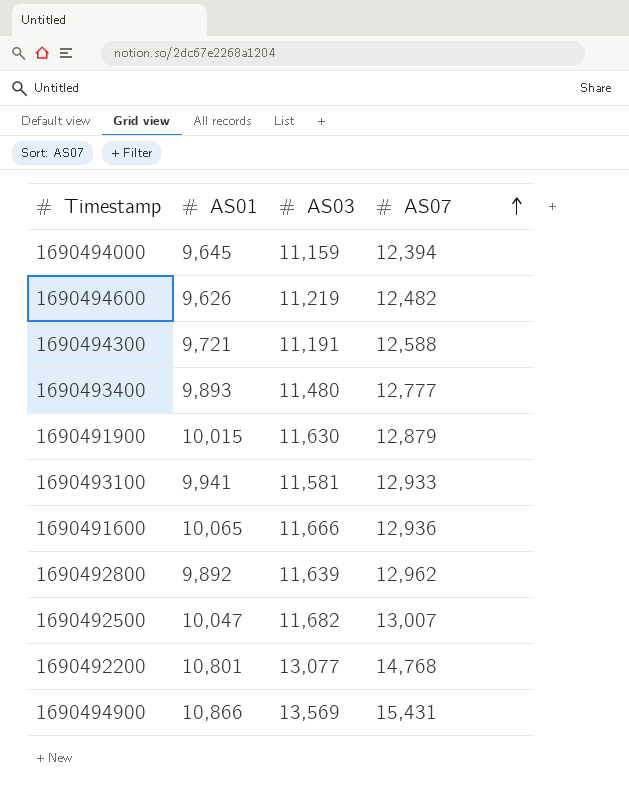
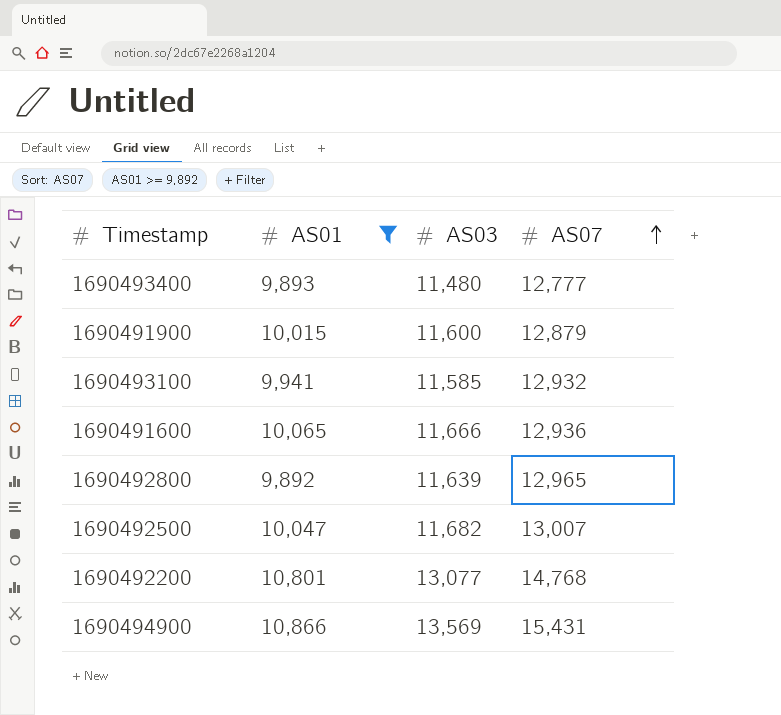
filter: none -> AS01 >= 9,892
1690491900 | AS03: 11,630 -> 11,600
1690493100 | AS03: 11,581 -> 11,585
1690493100 | AS07: 12,933 -> 12,932
1690492800 | AS07: 12,962 -> 12,965

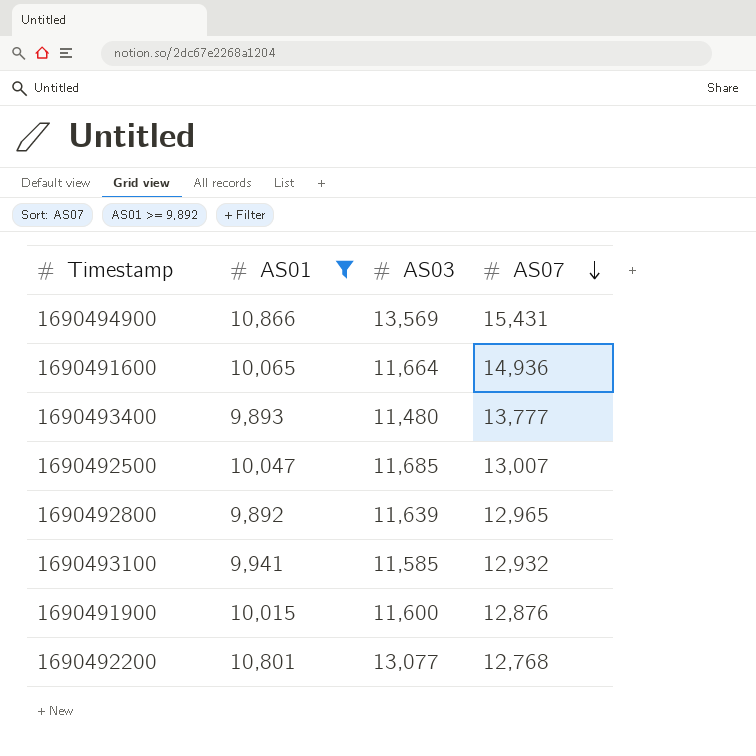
row order: AS07 ascending -> AS07 descending
1690491600 | AS03: 11,666 -> 11,664
1690491600 | AS07: 12,936 -> 14,936
1690493400 | AS07: 12,777 -> 13,777
1690492500 | AS03: 11,682 -> 11,685
1690491900 | AS07: 12,879 -> 12,876
1690492200 | AS07: 14,768 -> 12,768

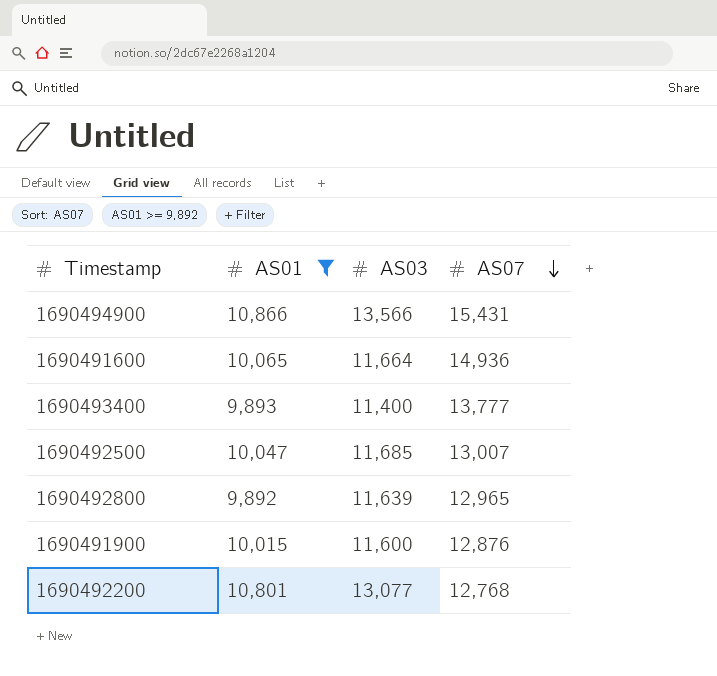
row 1690493100: 9,941 | 11,585 | 12,932 -> none
1690494900 | AS03: 13,569 -> 13,566
1690493400 | AS03: 11,480 -> 11,400

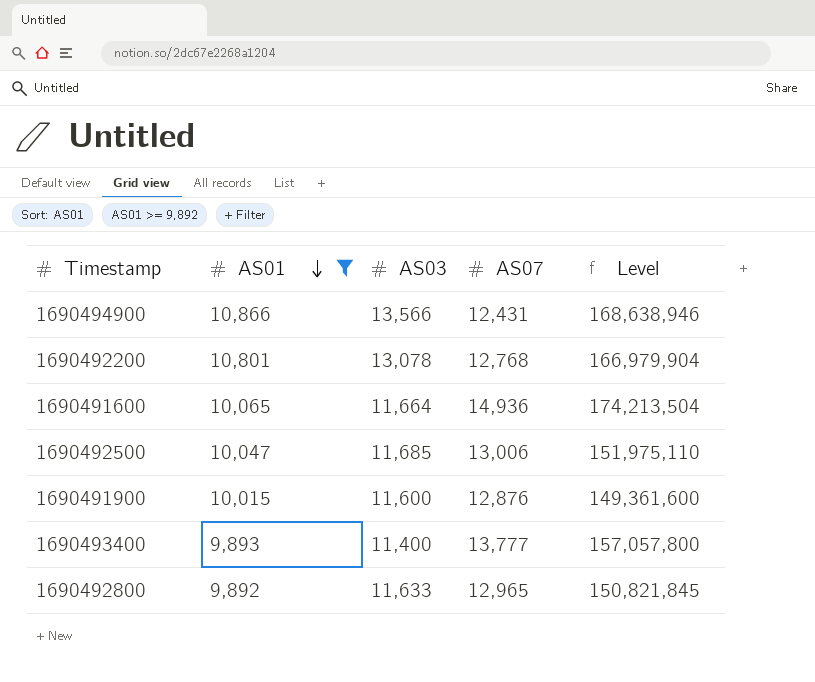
row order: AS07 descending -> AS01 descending
column Level | formula: none -> [AS03] * [AS07]
1690494900 | AS07: 15,431 -> 12,431
1690492200 | AS03: 13,077 -> 13,078
1690492500 | AS07: 13,007 -> 13,006
1690492800 | AS03: 11,639 -> 11,633

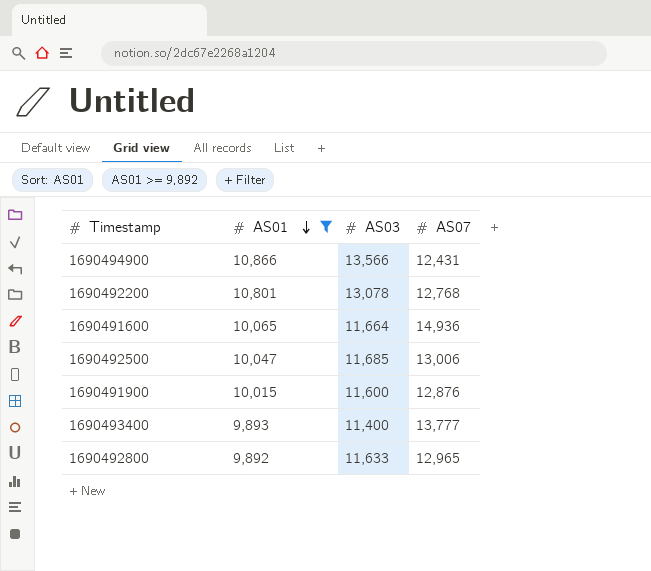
column Level | formula: [AS03] * [AS07] -> none

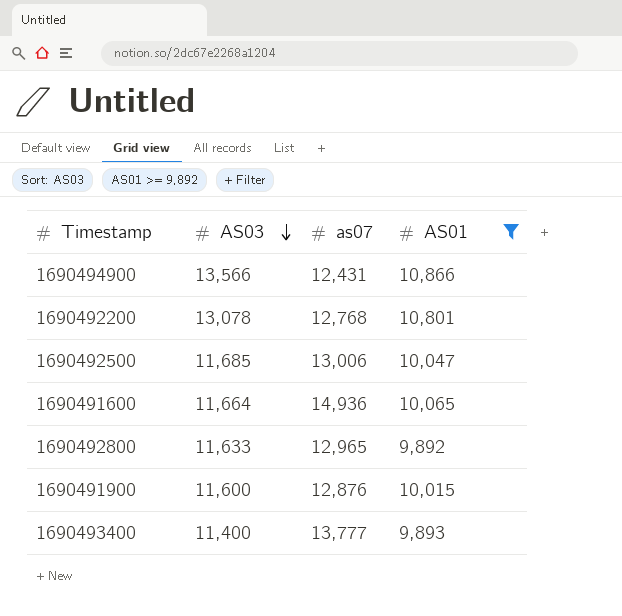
row order: AS01 descending -> AS03 descending
column name: AS07 -> as07
column AS01 | position: 2 -> 4

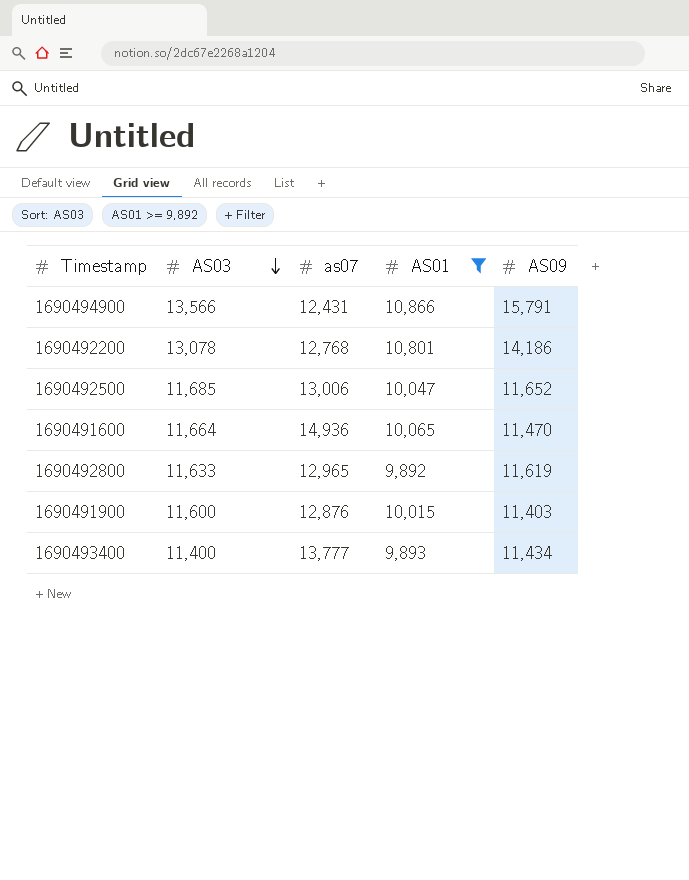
column AS09 | position: none -> 5

